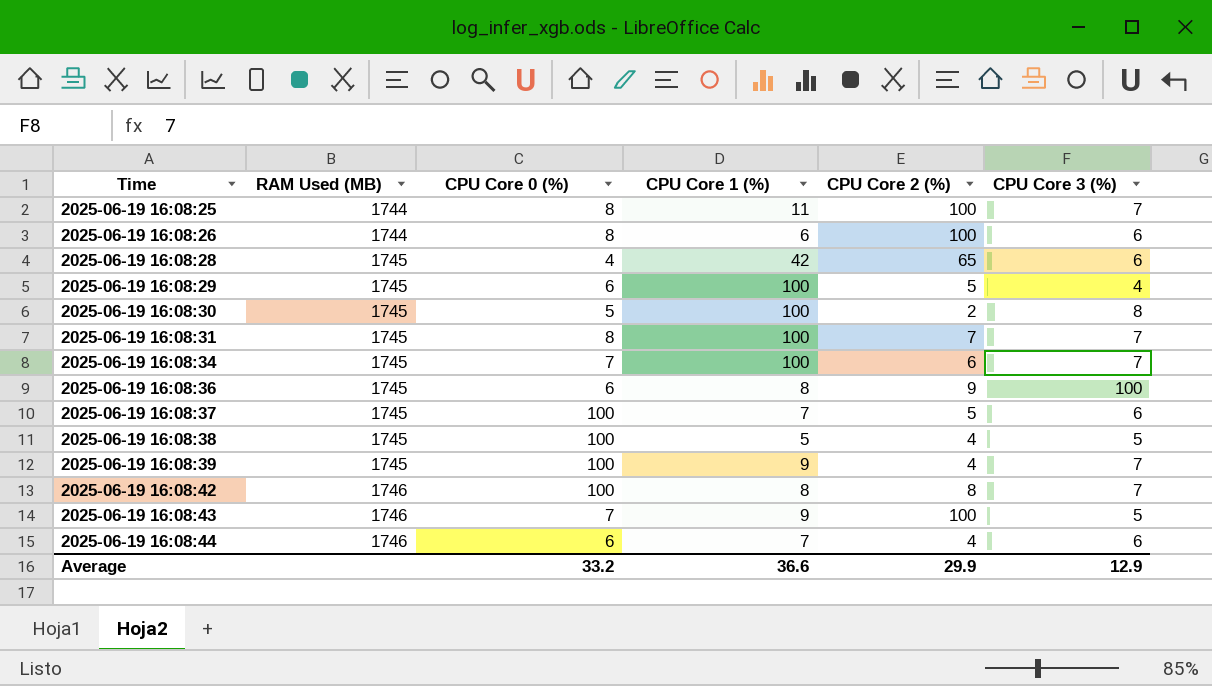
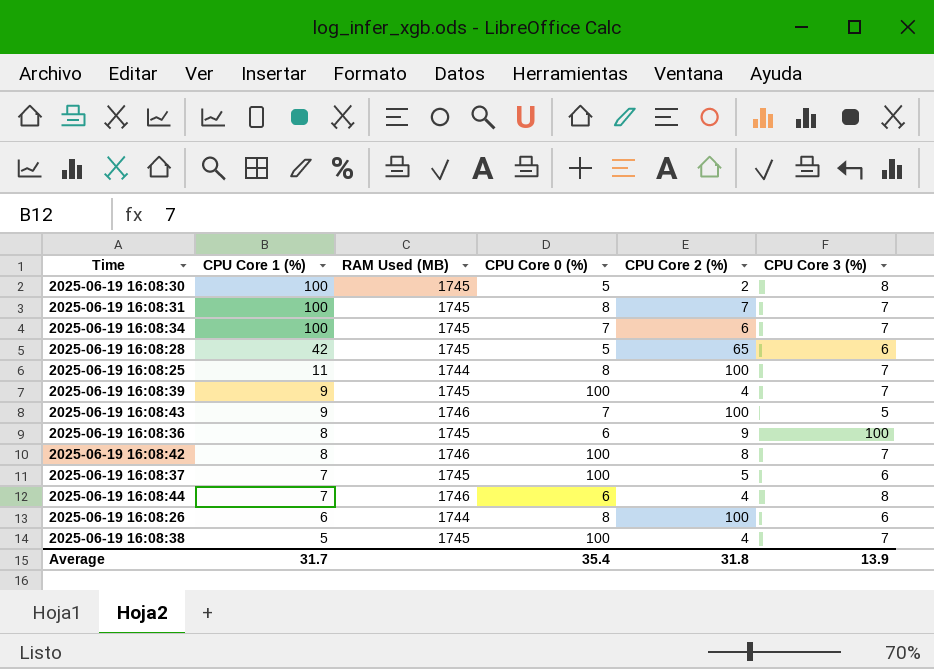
row order: Time ascending -> CPU Core 1 (%) descending
column CPU Core 1 (%) | position: 4 -> 2
row 2025-06-19 16:08:29: 1745 | 6 | 100 | 5 | 4 -> none
2025-06-19 16:08:28 | CPU Core 0 (%): 4 -> 5
2025-06-19 16:08:44 | CPU Core 3 (%): 6 -> 8
2025-06-19 16:08:38 | CPU Core 3 (%): 5 -> 7
Average | CPU Core 1 (%): 36.6 -> 31.7
Average | CPU Core 0 (%): 33.2 -> 35.4
Average | CPU Core 2 (%): 29.9 -> 31.8
Average | CPU Core 3 (%): 12.9 -> 13.9

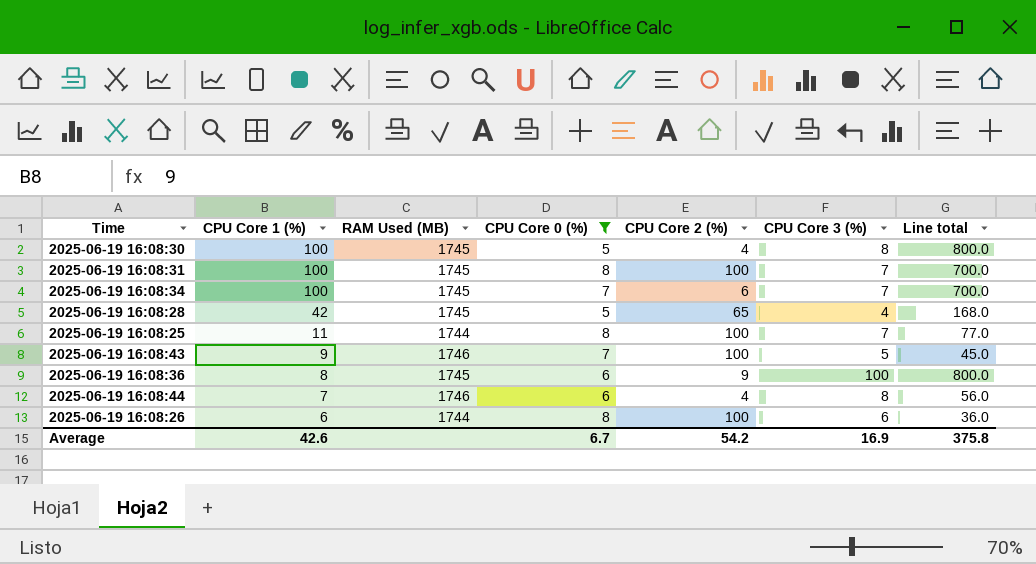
filter: none -> CPU Core 0 (%) != 100
column Line total | formula: none -> [CPU Core 1 (%)] * [CPU Core 3 (%)]
2025-06-19 16:08:30 | CPU Core 2 (%): 2 -> 4
2025-06-19 16:08:31 | CPU Core 2 (%): 7 -> 100
2025-06-19 16:08:28 | CPU Core 3 (%): 6 -> 4
Average | CPU Core 1 (%): 31.7 -> 42.6
Average | CPU Core 0 (%): 35.4 -> 6.7
Average | CPU Core 2 (%): 31.8 -> 54.2
Average | CPU Core 3 (%): 13.9 -> 16.9

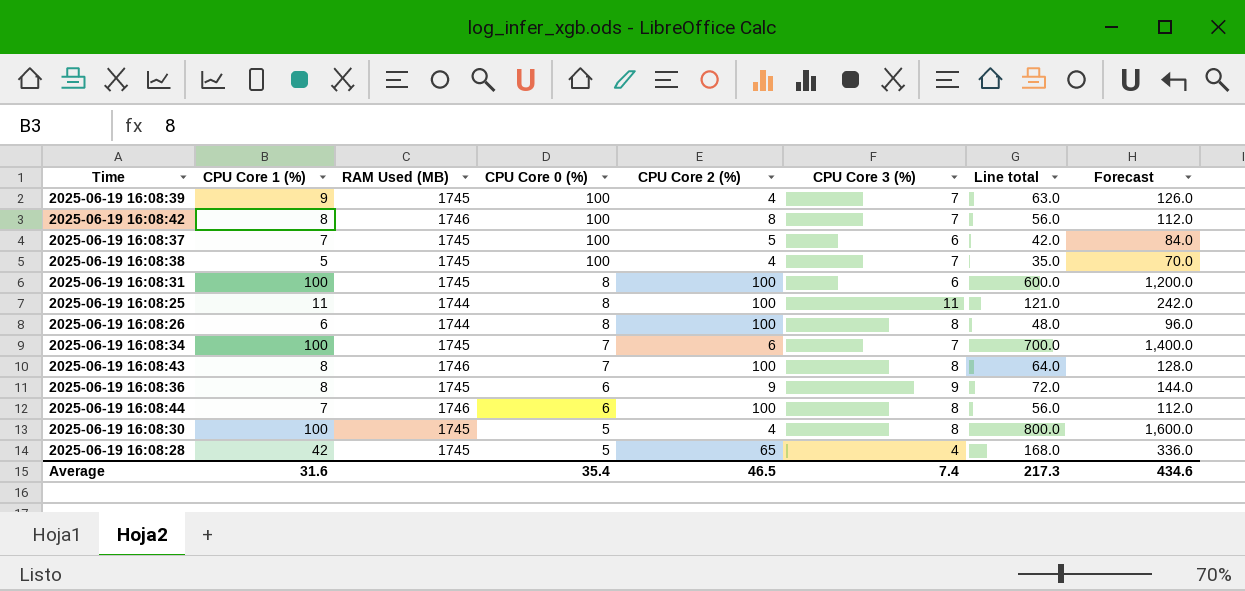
filter: CPU Core 0 (%) != 100 -> none
row order: CPU Core 1 (%) descending -> CPU Core 0 (%) descending
column Forecast | formula: none -> [Line total] * 2
2025-06-19 16:08:31 | CPU Core 3 (%): 7 -> 6
2025-06-19 16:08:31 | Line total: 700.0 -> 600.0
2025-06-19 16:08:25 | CPU Core 3 (%): 7 -> 11
2025-06-19 16:08:25 | Line total: 77.0 -> 121.0
2025-06-19 16:08:26 | CPU Core 3 (%): 6 -> 8
2025-06-19 16:08:26 | Line total: 36.0 -> 48.0
2025-06-19 16:08:43 | CPU Core 1 (%): 9 -> 8
2025-06-19 16:08:43 | CPU Core 3 (%): 5 -> 8
2025-06-19 16:08:43 | Line total: 45.0 -> 64.0
2025-06-19 16:08:36 | CPU Core 3 (%): 100 -> 9
2025-06-19 16:08:36 | Line total: 800.0 -> 72.0
2025-06-19 16:08:44 | CPU Core 2 (%): 4 -> 100
Average | CPU Core 1 (%): 42.6 -> 31.6
Average | CPU Core 0 (%): 6.7 -> 35.4
Average | CPU Core 2 (%): 54.2 -> 46.5
Average | CPU Core 3 (%): 16.9 -> 7.4
Average | Line total: 375.8 -> 217.3

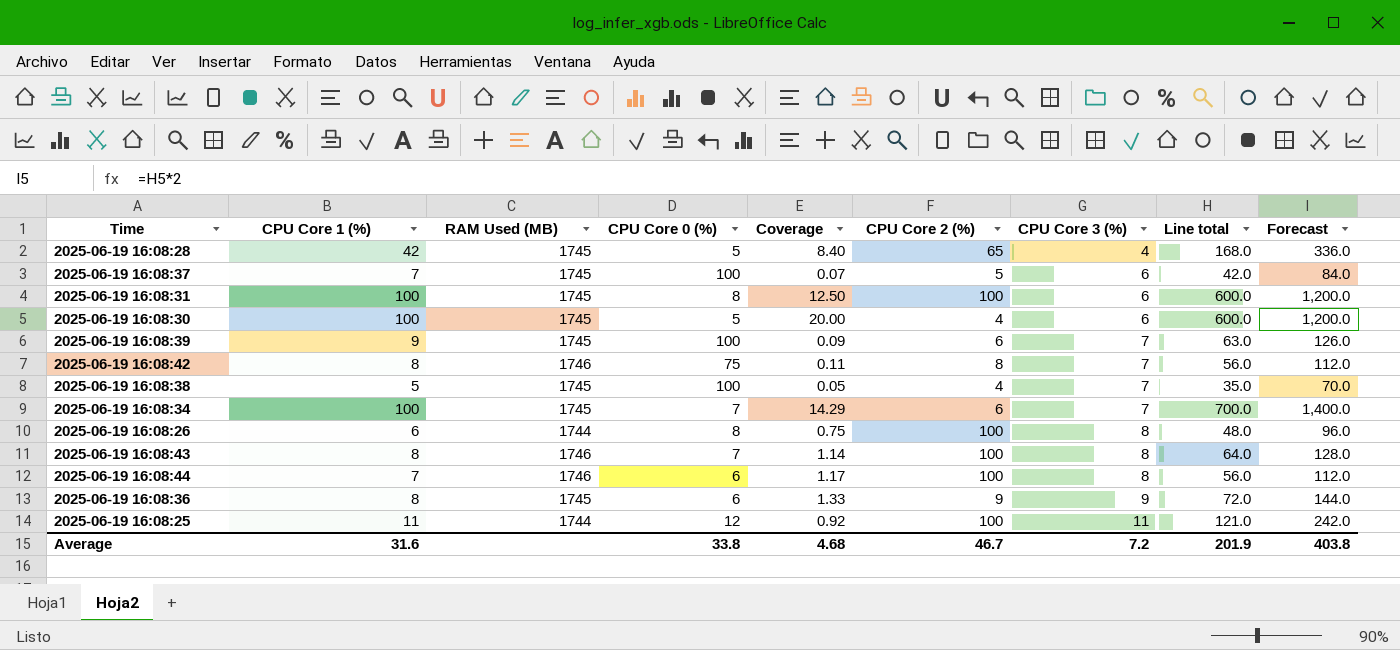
row order: CPU Core 0 (%) descending -> CPU Core 3 (%) ascending
column Coverage | formula: none -> [CPU Core 1 (%)] / [CPU Core 0 (%)]
2025-06-19 16:08:30 | CPU Core 3 (%): 8 -> 6
2025-06-19 16:08:30 | Line total: 800.0 -> 600.0
2025-06-19 16:08:30 | Forecast: 1,600.0 -> 1,200.0
2025-06-19 16:08:39 | CPU Core 2 (%): 4 -> 6
2025-06-19 16:08:42 | CPU Core 0 (%): 100 -> 75
2025-06-19 16:08:25 | CPU Core 0 (%): 8 -> 12
Average | CPU Core 0 (%): 35.4 -> 33.8
Average | CPU Core 2 (%): 46.5 -> 46.7
Average | CPU Core 3 (%): 7.4 -> 7.2
Average | Line total: 217.3 -> 201.9
Average | Forecast: 434.6 -> 403.8

